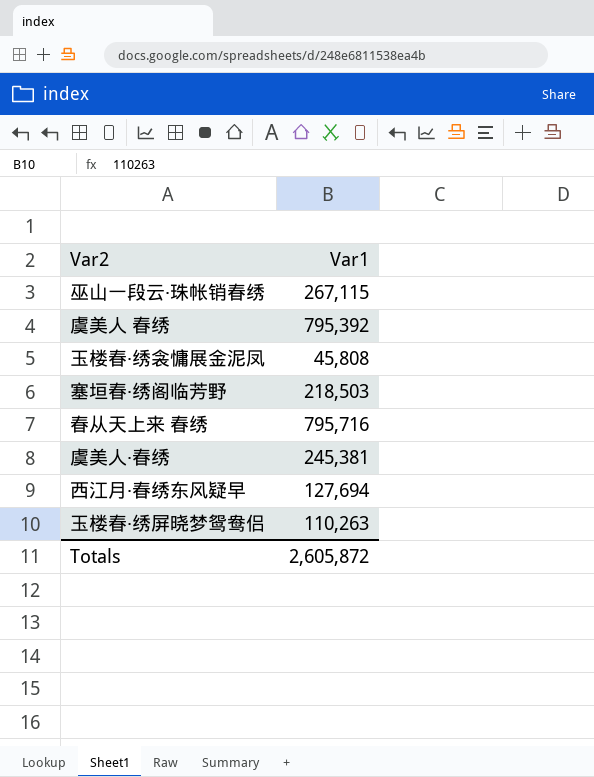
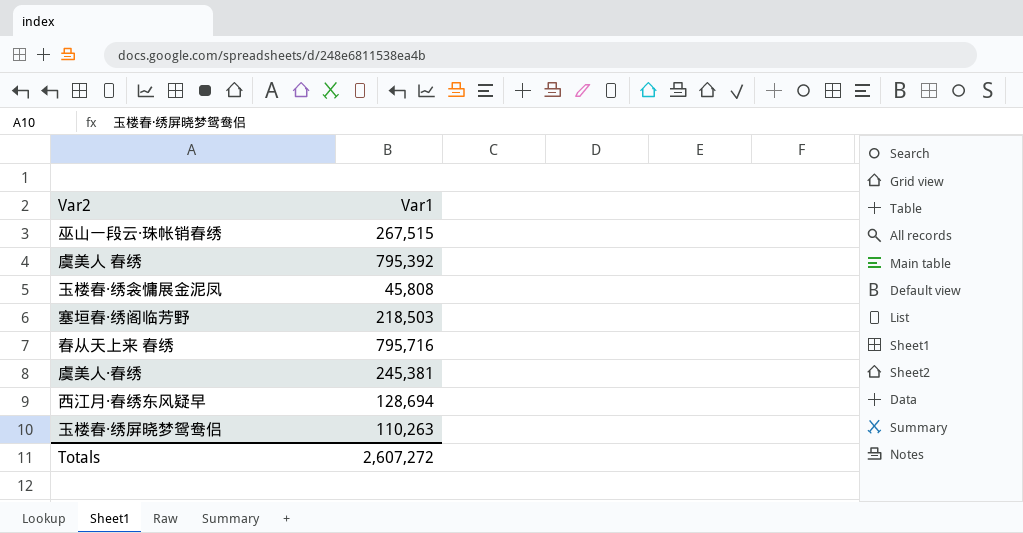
巫山一段云·珠帐销春绣 | Var1: 267,115 -> 267,515
西江月·春绣东风疑早 | Var1: 127,694 -> 128,694
Totals | Var1: 2,605,872 -> 2,607,272

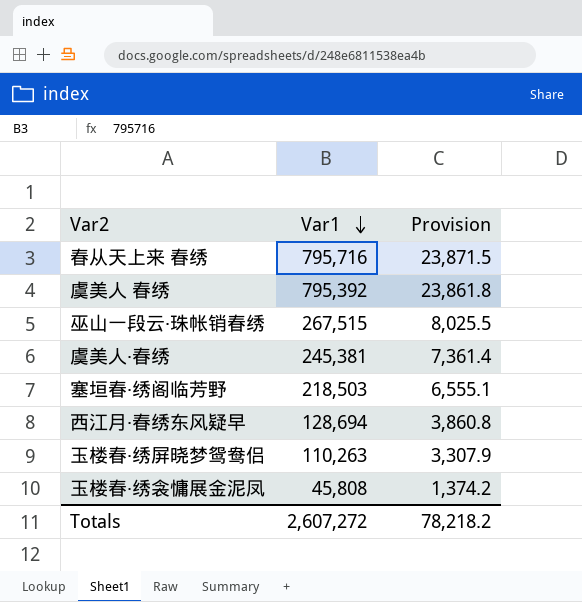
row order: none -> Var1 descending
column Provision | formula: none -> [Var1] * 0.03

